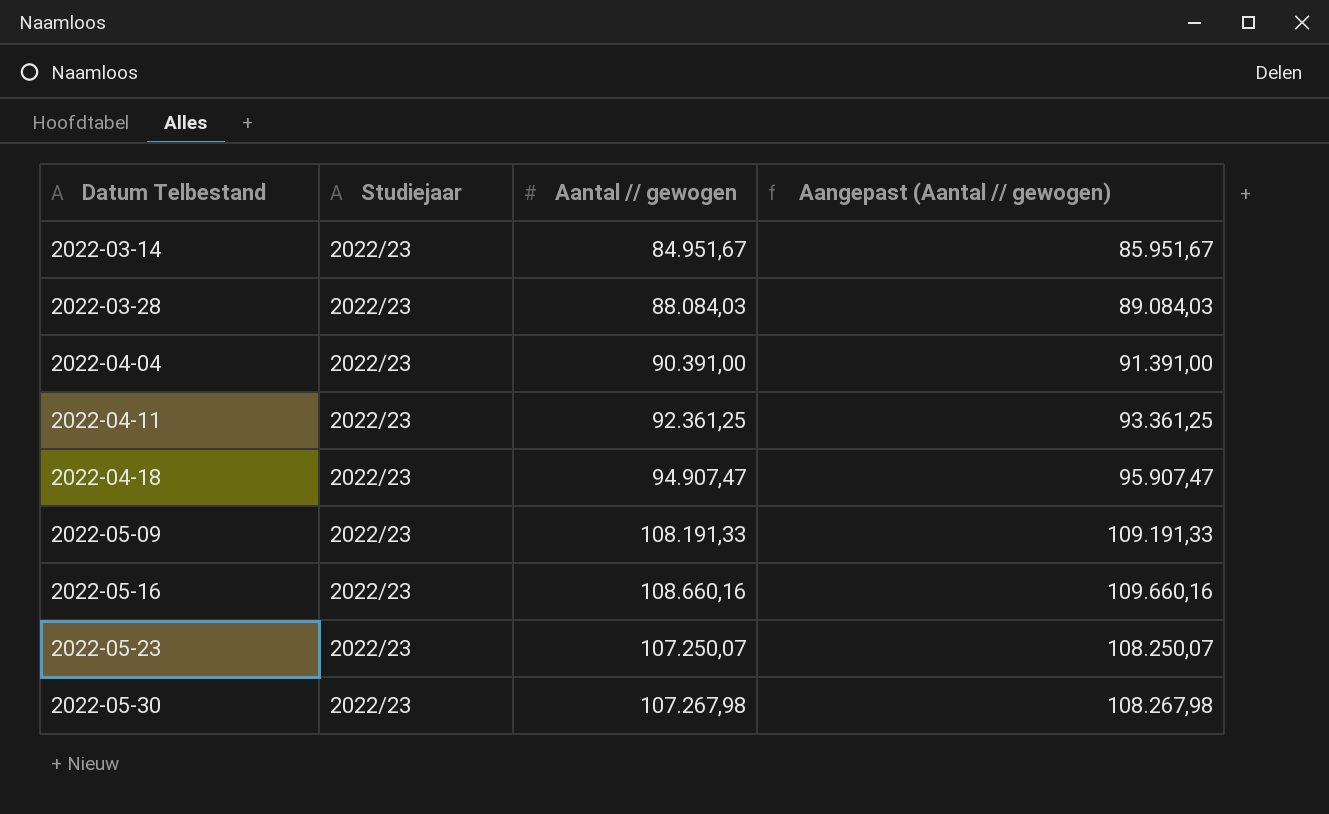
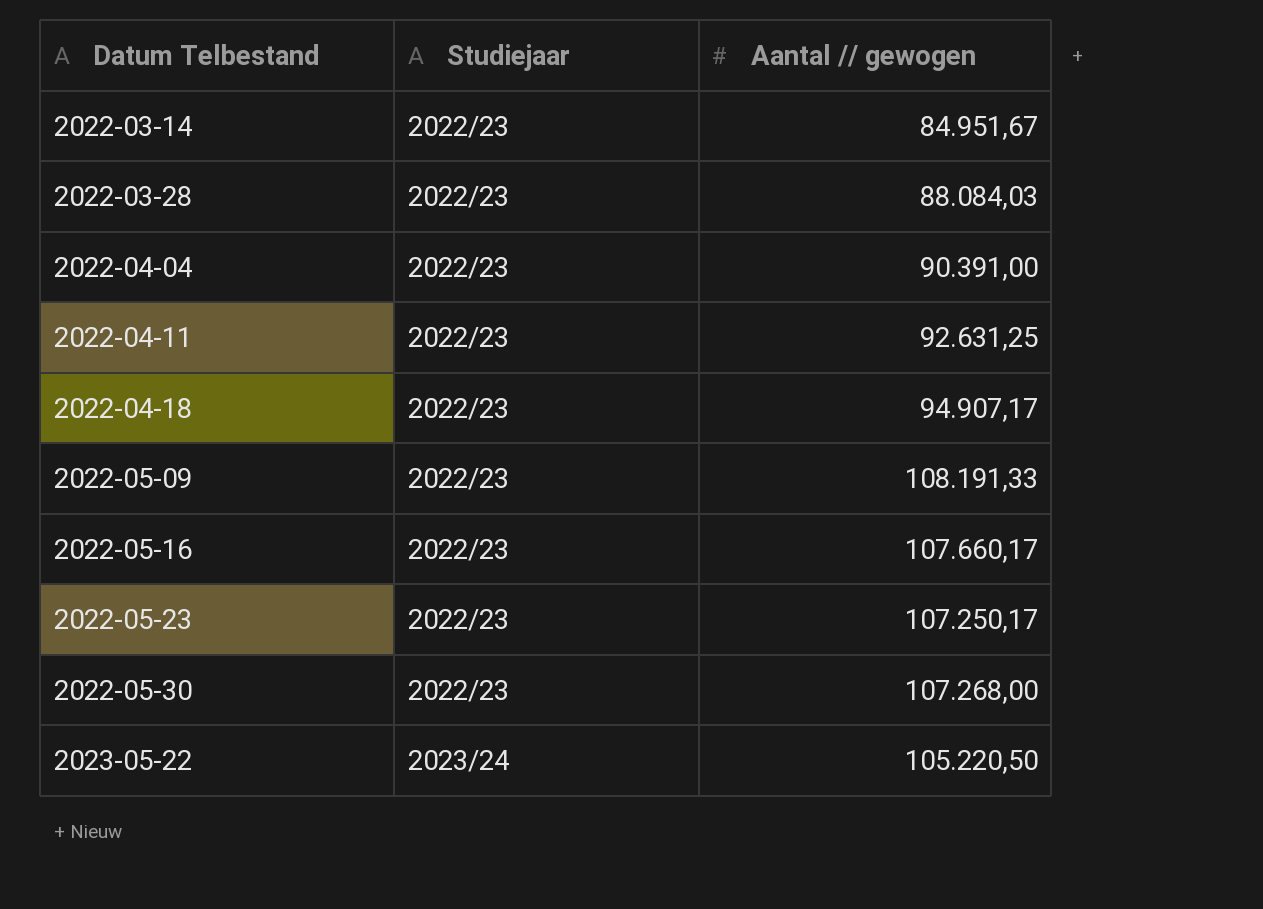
column Aangepast (Aantal // gewogen) | formula: [Aantal // gewogen] + 1000 -> none
2022-04-11 | Aantal // gewogen: 92.361,25 -> 92.631,25
2022-04-18 | Aantal // gewogen: 94.907,47 -> 94.907,17
2022-05-16 | Aantal // gewogen: 108.660,16 -> 107.660,17
2022-05-23 | Aantal // gewogen: 107.250,07 -> 107.250,17
2022-05-30 | Aantal // gewogen: 107.267,98 -> 107.268,00
row 2023-05-22: none -> 2023/24 | 105.220,50

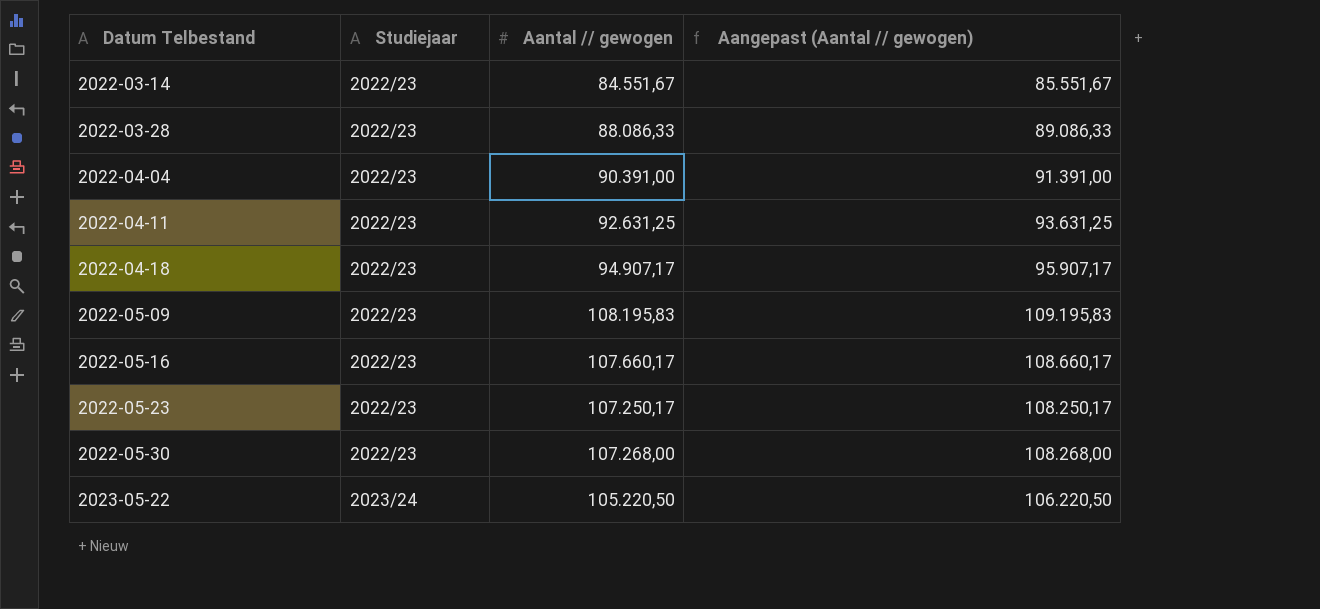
column Aangepast (Aantal // gewogen) | formula: none -> [Aantal // gewogen] + 1000
2022-03-14 | Aantal // gewogen: 84.951,67 -> 84.551,67
2022-03-28 | Aantal // gewogen: 88.084,03 -> 88.086,33
2022-05-09 | Aantal // gewogen: 108.191,33 -> 108.195,83

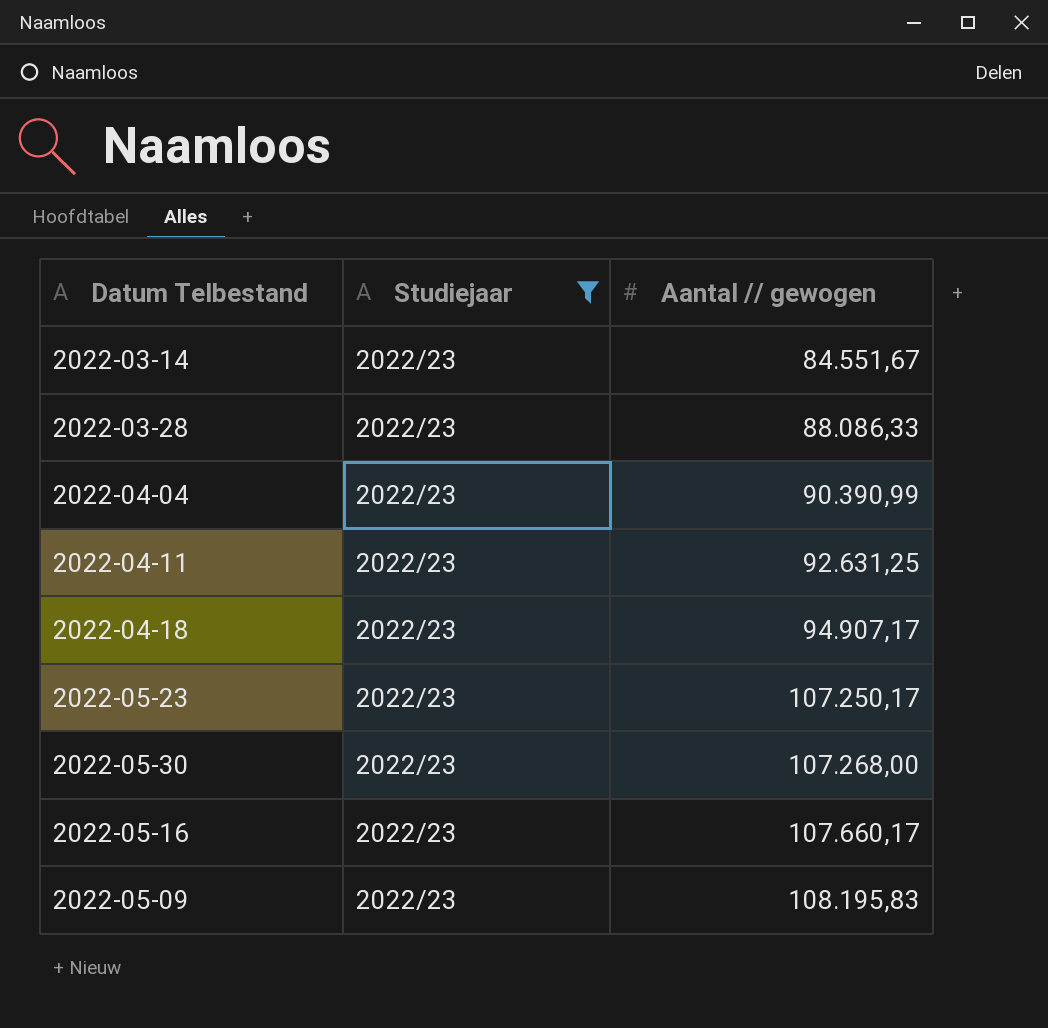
filter: none -> Studiejaar = 2022/23
row order: Datum Telbestand ascending -> Aantal // gewogen ascending
column Aangepast (Aantal // gewogen) | formula: [Aantal // gewogen] + 1000 -> none
2022-04-04 | Aantal // gewogen: 90.391,00 -> 90.390,99

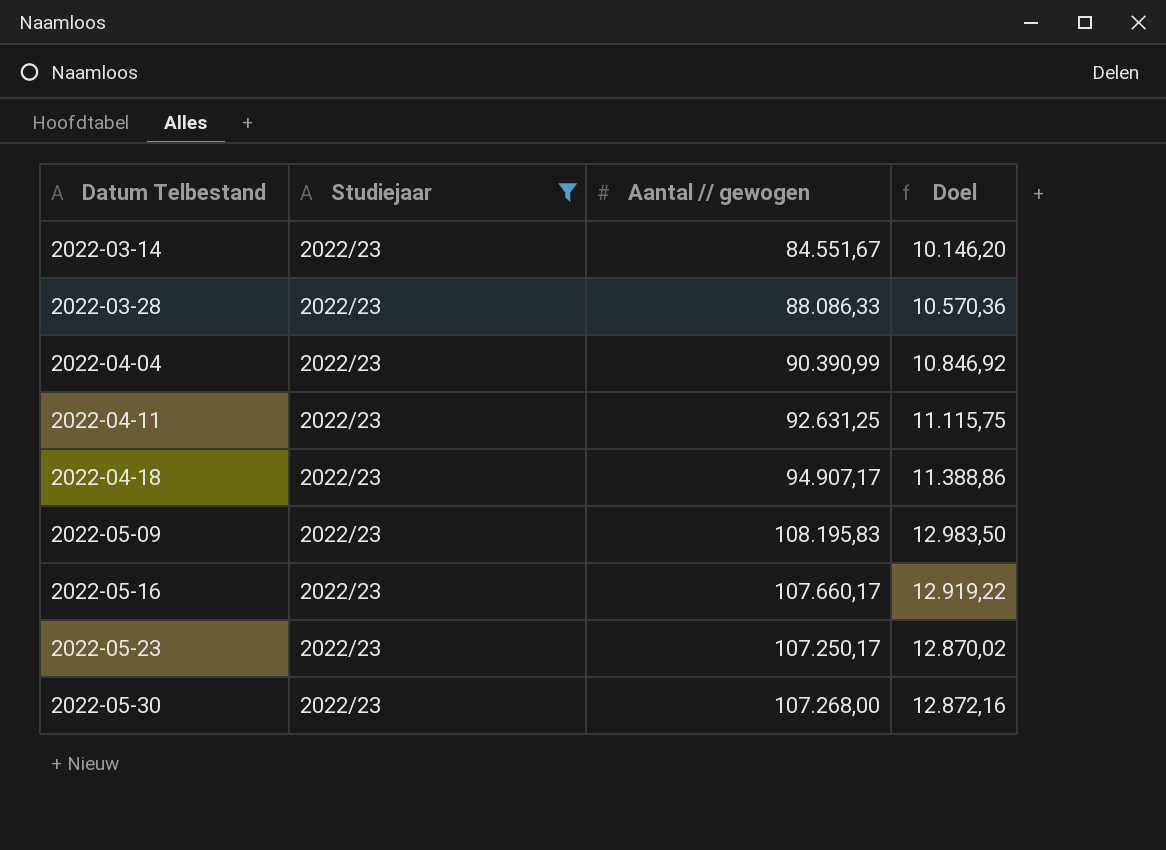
row order: Aantal // gewogen ascending -> Datum Telbestand ascending
column Doel | formula: none -> [Aantal // gewogen] * 0,12

